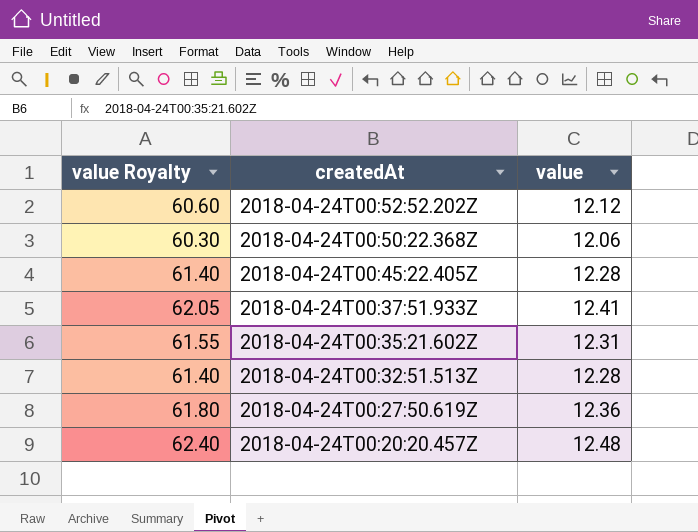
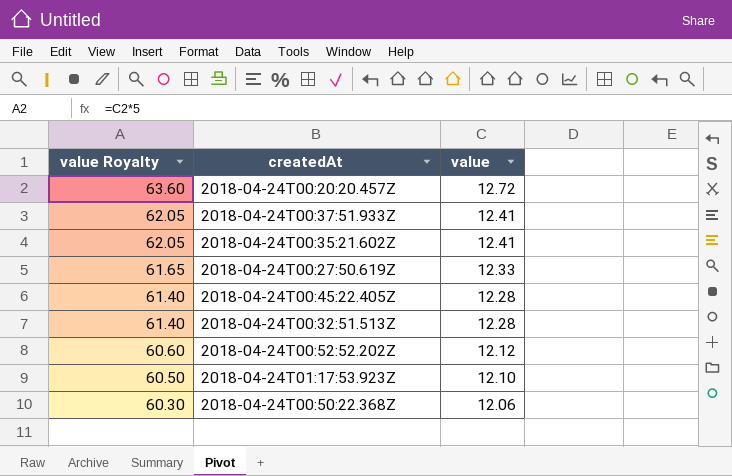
row order: createdAt descending -> value Royalty descending
2018-04-24T00:20:20.457Z | value Royalty: 62.40 -> 63.60
2018-04-24T00:20:20.457Z | value: 12.48 -> 12.72
2018-04-24T00:35:21.602Z | value Royalty: 61.55 -> 62.05
2018-04-24T00:35:21.602Z | value: 12.31 -> 12.41
2018-04-24T00:27:50.619Z | value Royalty: 61.80 -> 61.65
2018-04-24T00:27:50.619Z | value: 12.36 -> 12.33
row 2018-04-24T01:17:53.923Z: none -> 60.50 | 12.10

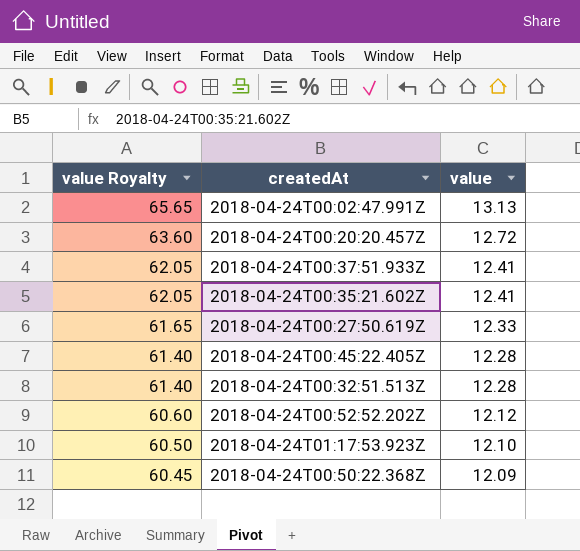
row 2018-04-24T00:02:47.991Z: none -> 65.65 | 13.13
2018-04-24T00:50:22.368Z | value Royalty: 60.30 -> 60.45
2018-04-24T00:50:22.368Z | value: 12.06 -> 12.09

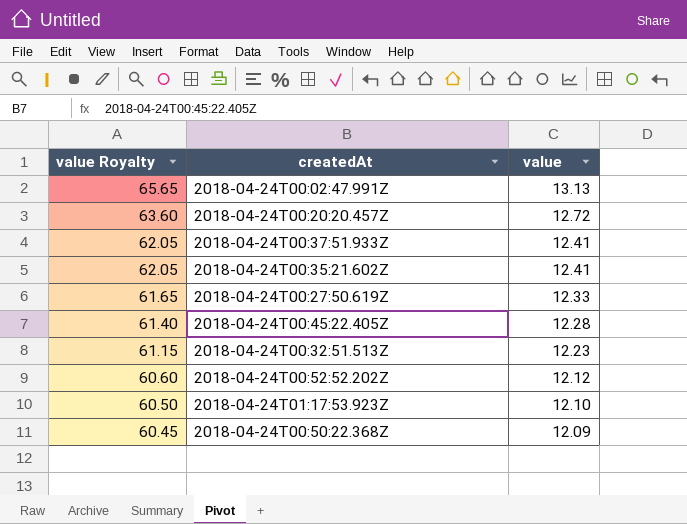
2018-04-24T00:32:51.513Z | value Royalty: 61.40 -> 61.15
2018-04-24T00:32:51.513Z | value: 12.28 -> 12.23

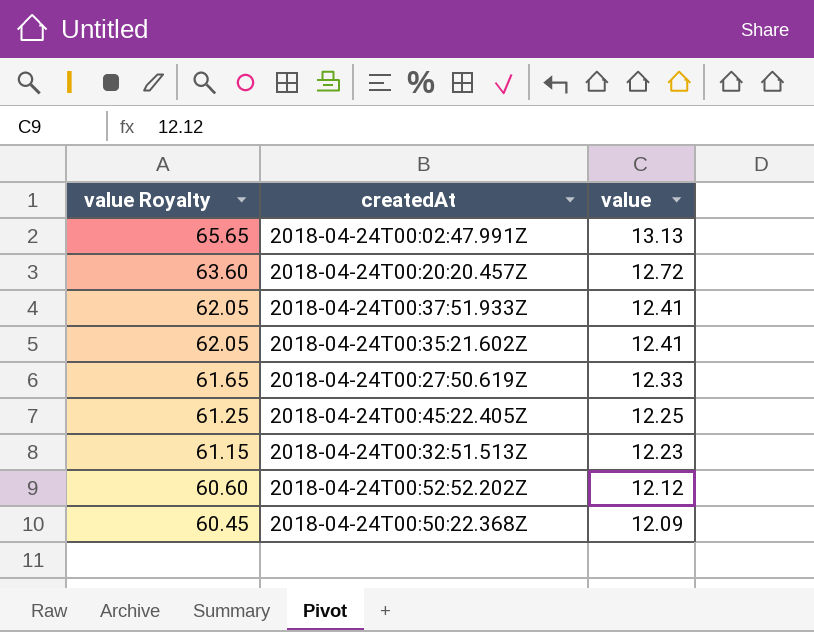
row 2018-04-24T01:17:53.923Z: 60.50 | 12.10 -> none
2018-04-24T00:45:22.405Z | value Royalty: 61.40 -> 61.25
2018-04-24T00:45:22.405Z | value: 12.28 -> 12.25

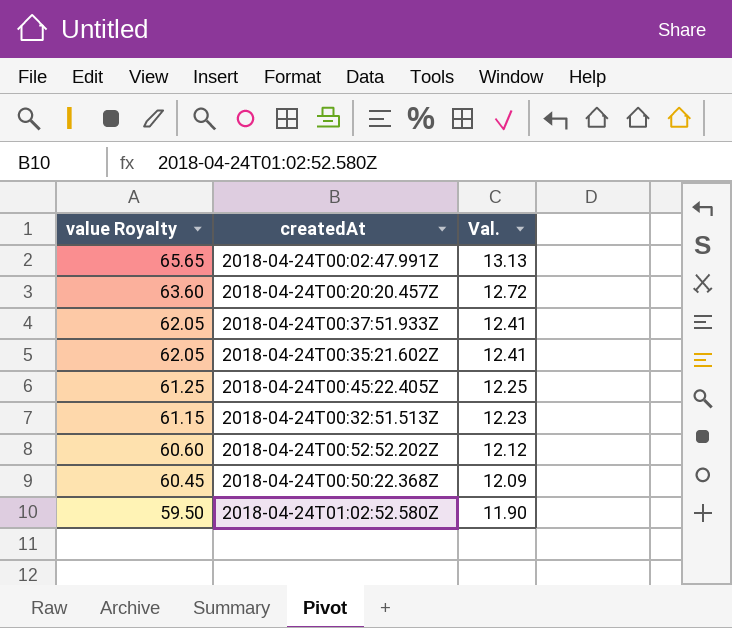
column name: value -> Val.
row 2018-04-24T00:27:50.619Z: 61.65 | 12.33 -> none
row 2018-04-24T01:02:52.580Z: none -> 59.50 | 11.90

